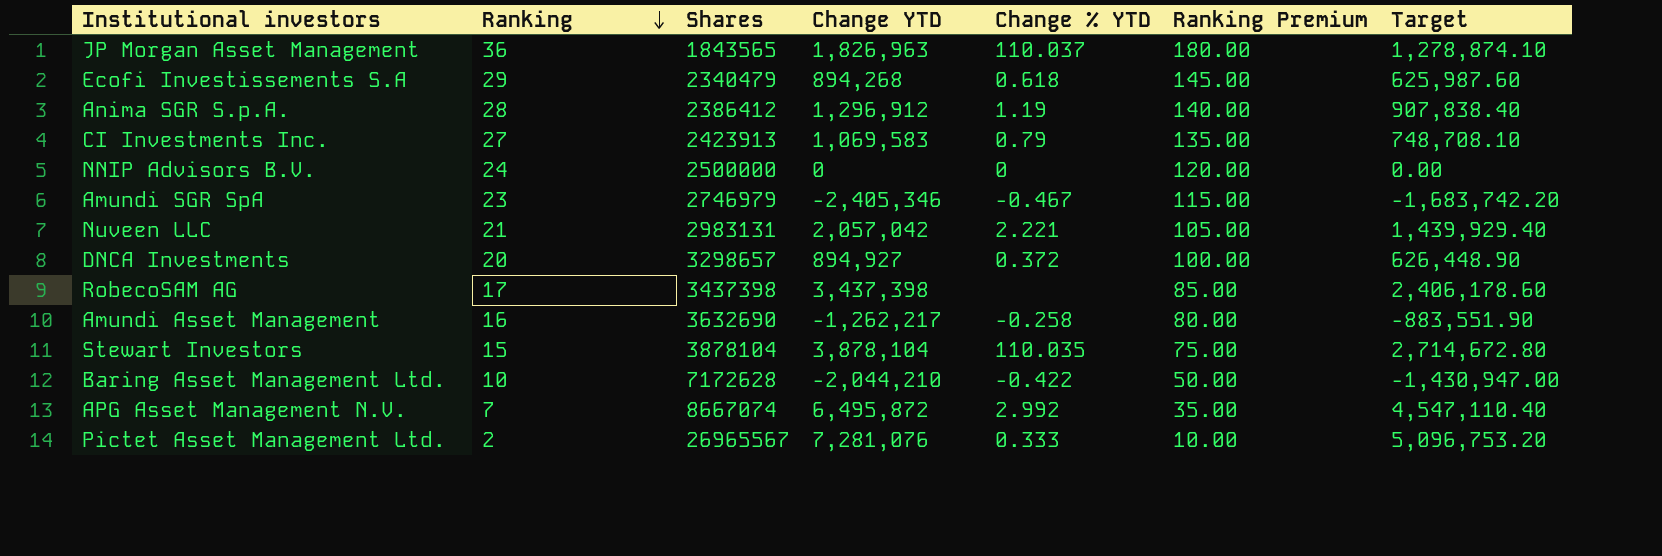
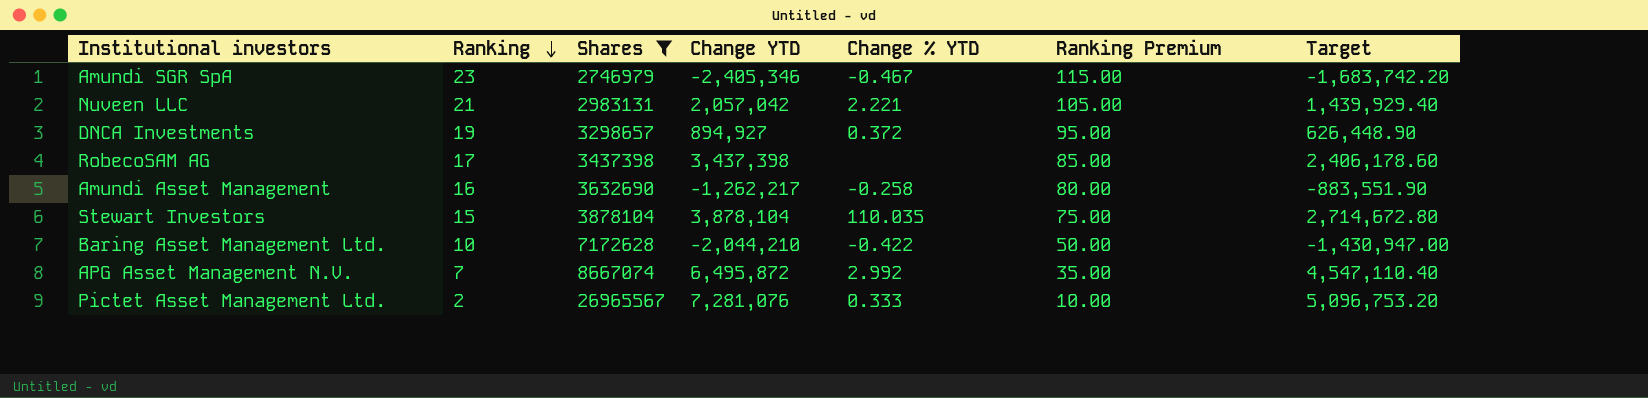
filter: none -> Shares >= 2746979
DNCA Investments | Ranking: 20 -> 19
DNCA Investments | Ranking Premium: 100.00 -> 95.00

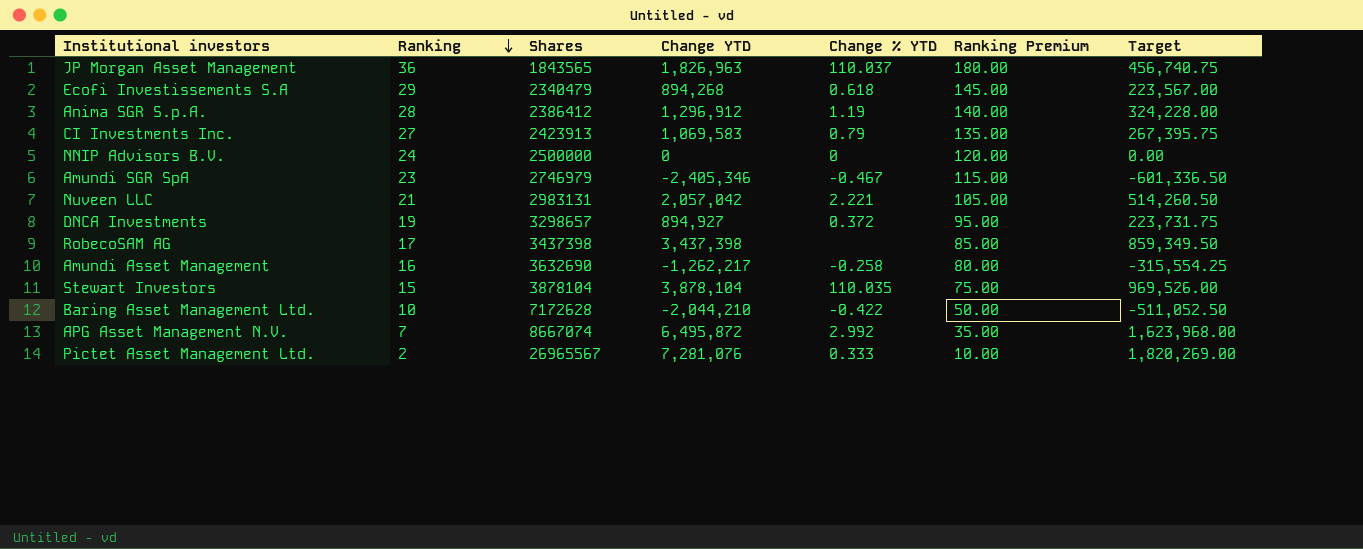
filter: Shares >= 2746979 -> none
column Target | formula: [Change YTD] * 0.7 -> [Change YTD] * 0.25

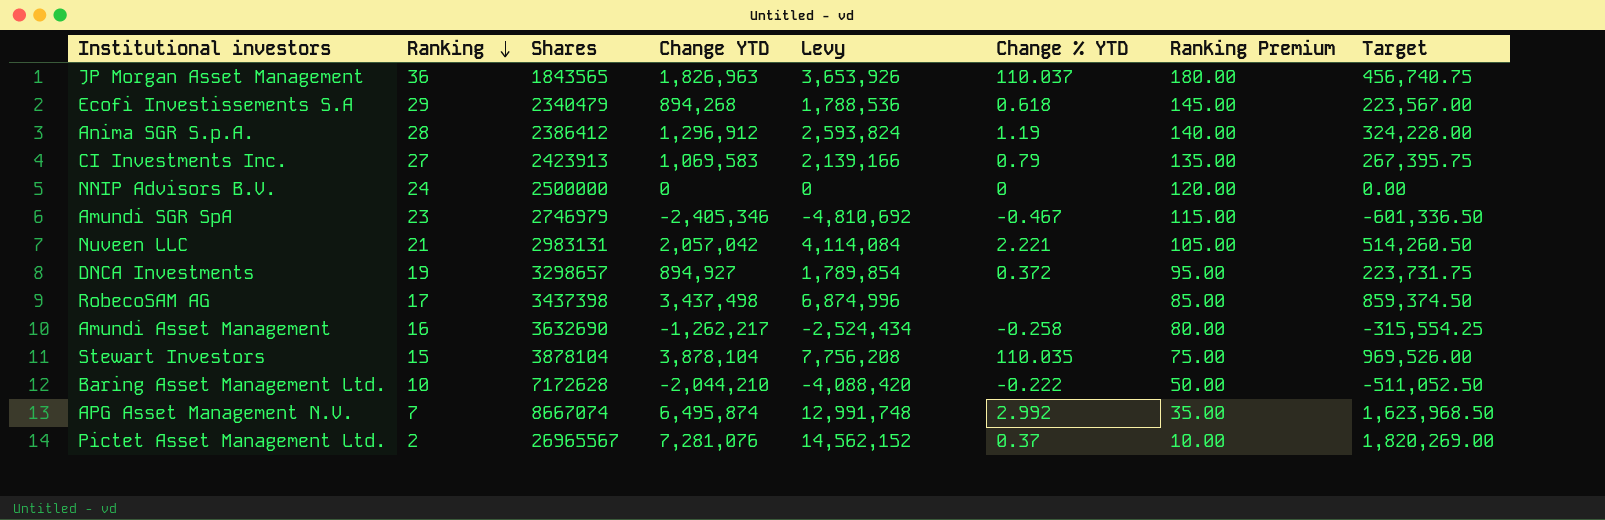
column Levy | formula: none -> [Change YTD] * 2
RobecoSAM AG | Change YTD: 3,437,398 -> 3,437,498
RobecoSAM AG | Target: 859,349.50 -> 859,374.50
Baring Asset Management Ltd. | Change % YTD: -0.422 -> -0.222
APG Asset Management N.V. | Change YTD: 6,495,872 -> 6,495,874
APG Asset Management N.V. | Target: 1,623,968.00 -> 1,623,968.50
Pictet Asset Management Ltd. | Change % YTD: 0.333 -> 0.37

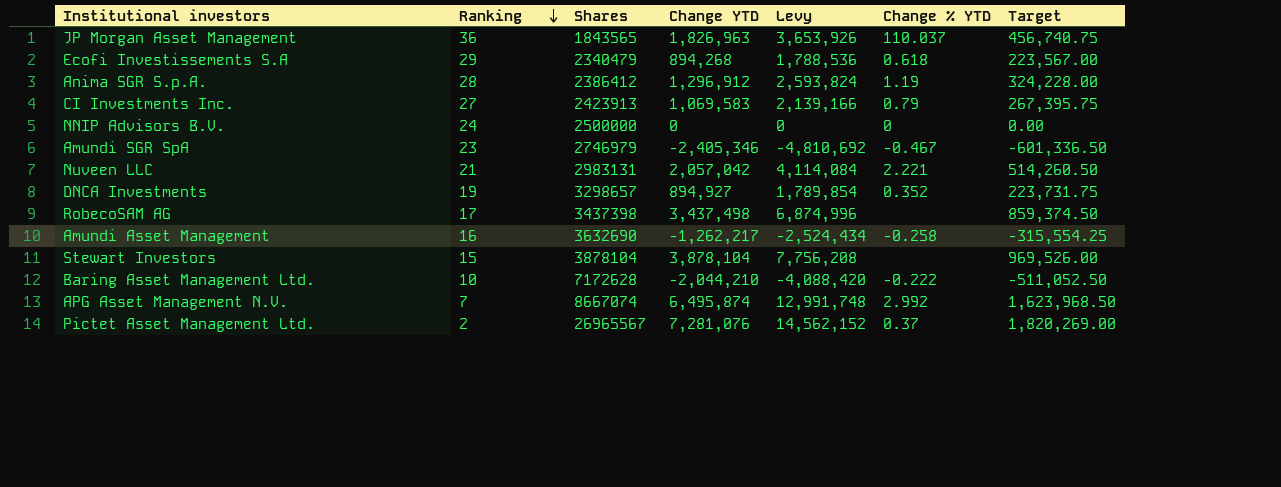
column Ranking Premium | formula: [Ranking] * 5 -> none
DNCA Investments | Change % YTD: 0.372 -> 0.352
Stewart Investors | Change % YTD: 110.035 -> none

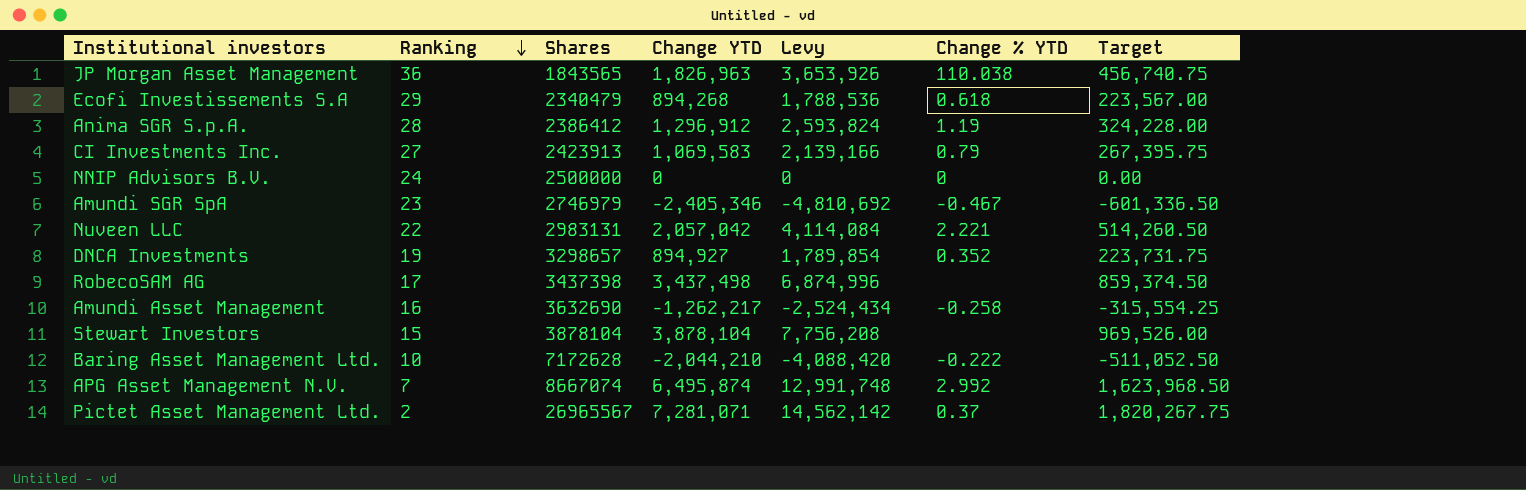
JP Morgan Asset Management | Change % YTD: 110.037 -> 110.038
Nuveen LLC | Ranking: 21 -> 22
Pictet Asset Management Ltd. | Change YTD: 7,281,076 -> 7,281,071
Pictet Asset Management Ltd. | Levy: 14,562,152 -> 14,562,142
Pictet Asset Management Ltd. | Target: 1,820,269.00 -> 1,820,267.75

